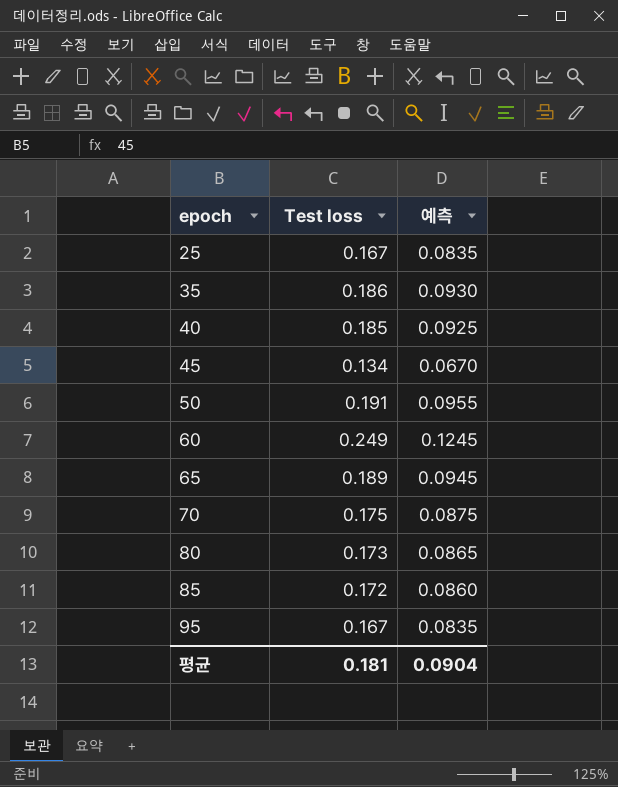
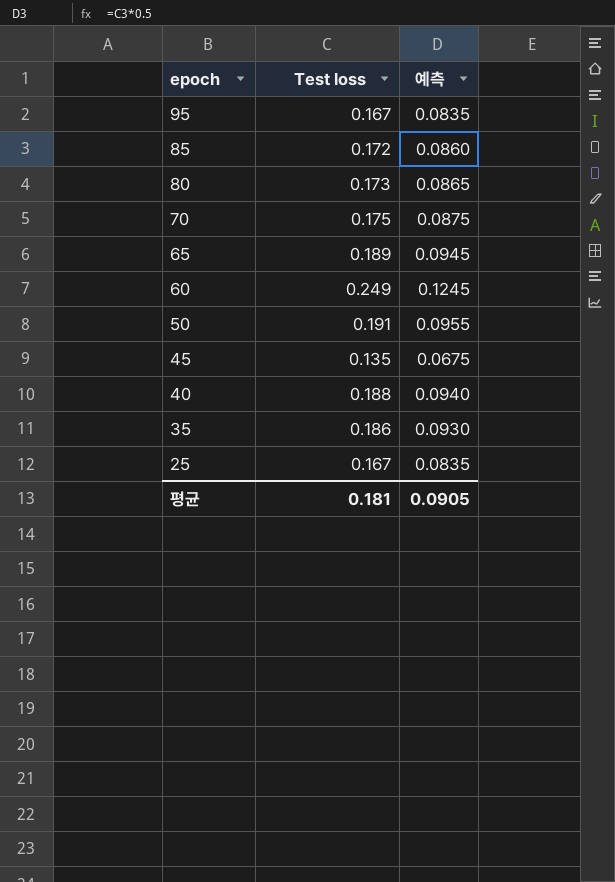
row order: epoch ascending -> epoch descending
45 | Test loss: 0.134 -> 0.135
45 | 예측: 0.0670 -> 0.0675
40 | Test loss: 0.185 -> 0.188
40 | 예측: 0.0925 -> 0.0940
평균 | 예측: 0.0904 -> 0.0905

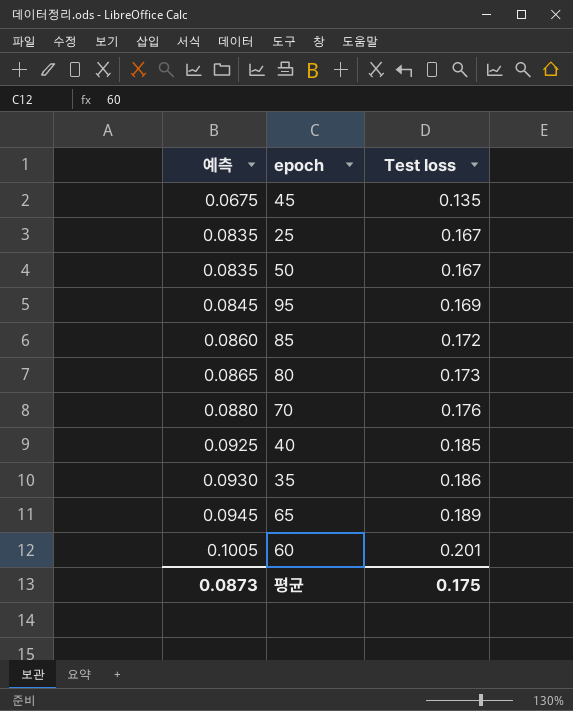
row order: epoch descending -> 예측 ascending
column 예측 | position: 3 -> 1
50 | 예측: 0.0955 -> 0.0835
50 | Test loss: 0.191 -> 0.167
95 | 예측: 0.0835 -> 0.0845
95 | Test loss: 0.167 -> 0.169
70 | 예측: 0.0875 -> 0.0880
70 | Test loss: 0.175 -> 0.176
40 | 예측: 0.0940 -> 0.0925
40 | Test loss: 0.188 -> 0.185
60 | 예측: 0.1245 -> 0.1005
60 | Test loss: 0.249 -> 0.201
평균 | 예측: 0.0905 -> 0.0873
평균 | Test loss: 0.181 -> 0.175

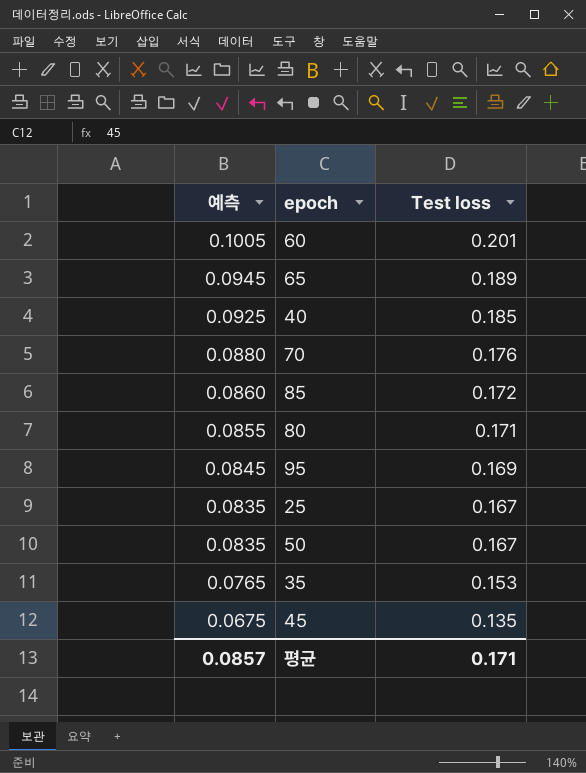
row order: 예측 ascending -> 예측 descending
80 | 예측: 0.0865 -> 0.0855
80 | Test loss: 0.173 -> 0.171
35 | 예측: 0.0930 -> 0.0765
35 | Test loss: 0.186 -> 0.153
평균 | 예측: 0.0873 -> 0.0857
평균 | Test loss: 0.175 -> 0.171

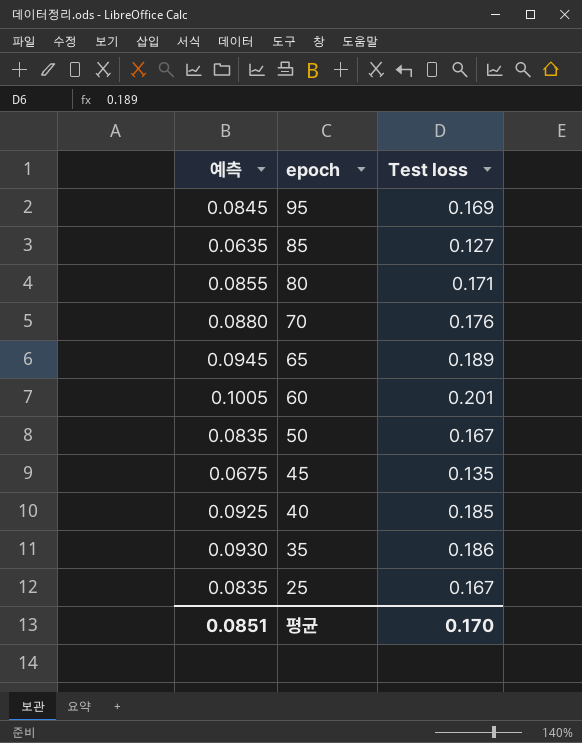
row order: 예측 descending -> epoch descending
85 | 예측: 0.0860 -> 0.0635
85 | Test loss: 0.172 -> 0.127
35 | 예측: 0.0765 -> 0.0930
35 | Test loss: 0.153 -> 0.186
평균 | 예측: 0.0857 -> 0.0851
평균 | Test loss: 0.171 -> 0.170

